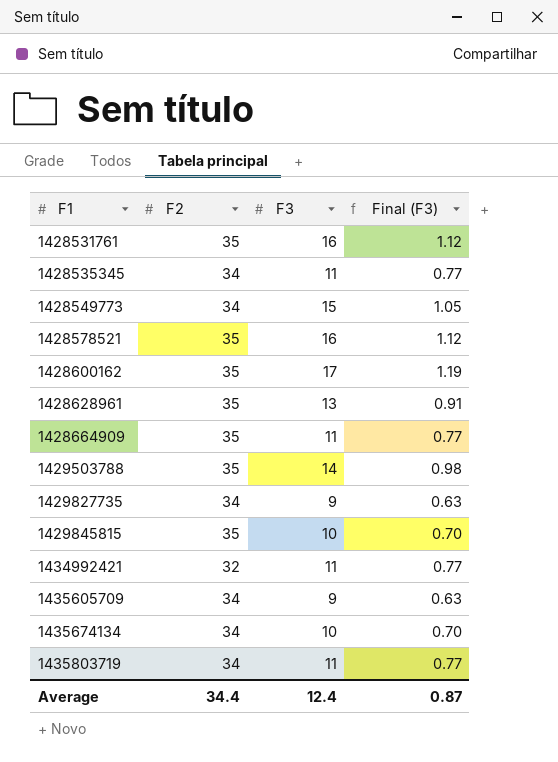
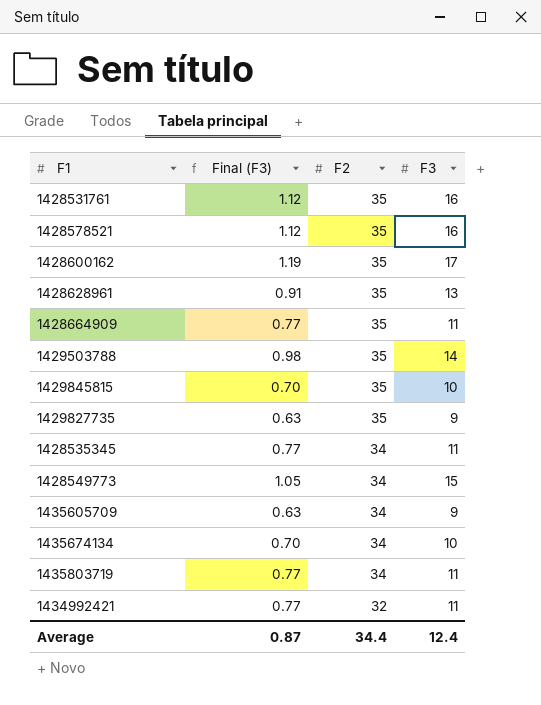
row order: F1 ascending -> F2 descending
column Final (F3) | position: 4 -> 2
1429827735 | F2: 34 -> 35

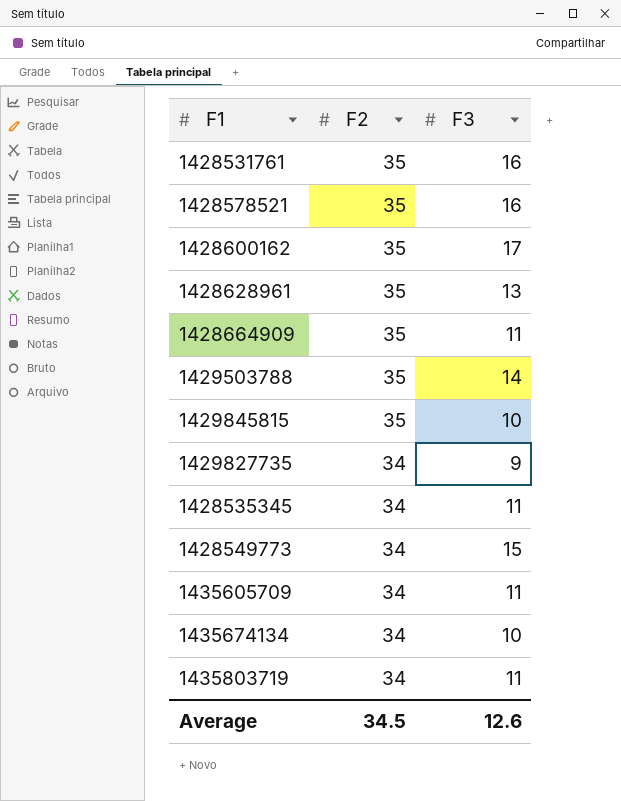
column Final (F3) | formula: [F3] * 0.07 -> none
row 1434992421: 0.77 | 32 | 11 -> none
1429827735 | F2: 35 -> 34
1435605709 | F3: 9 -> 11
Average | F2: 34.4 -> 34.5
Average | F3: 12.4 -> 12.6

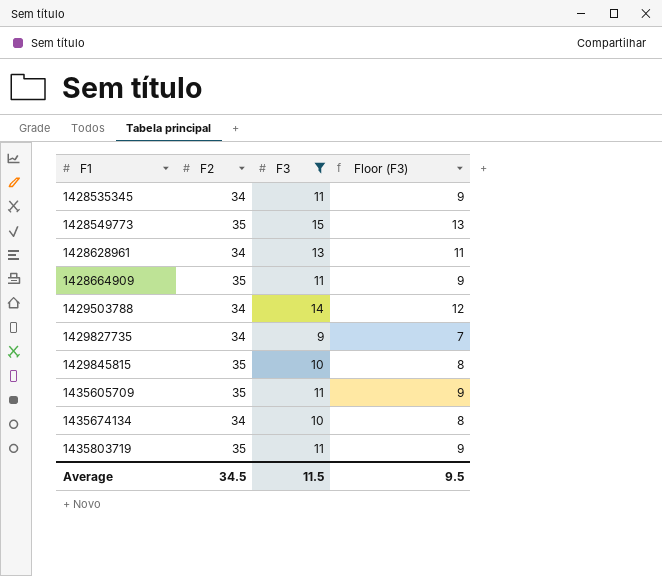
filter: none -> F3 <= 15
row order: F2 descending -> F1 ascending
column Floor (F3) | formula: none -> [F3] - 2
1428549773 | F2: 34 -> 35
1428628961 | F2: 35 -> 34
1429503788 | F2: 35 -> 34
1435605709 | F2: 34 -> 35
1435803719 | F2: 34 -> 35
Average | F3: 12.6 -> 11.5

